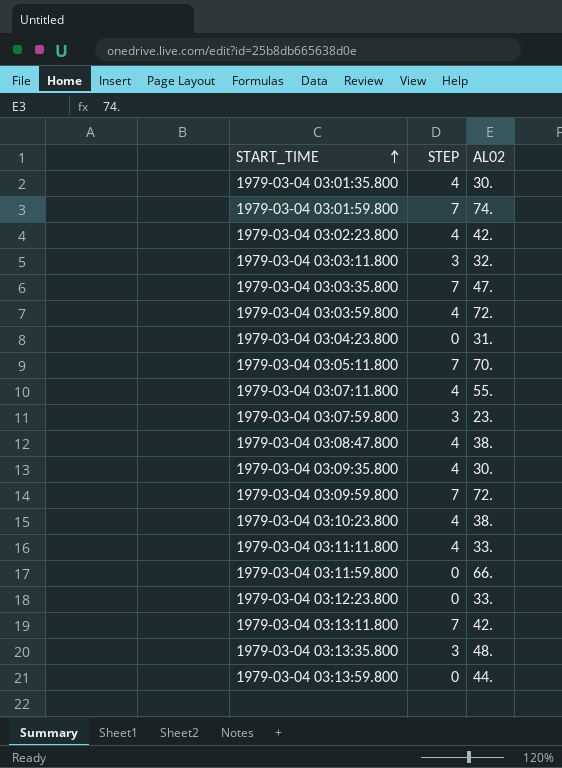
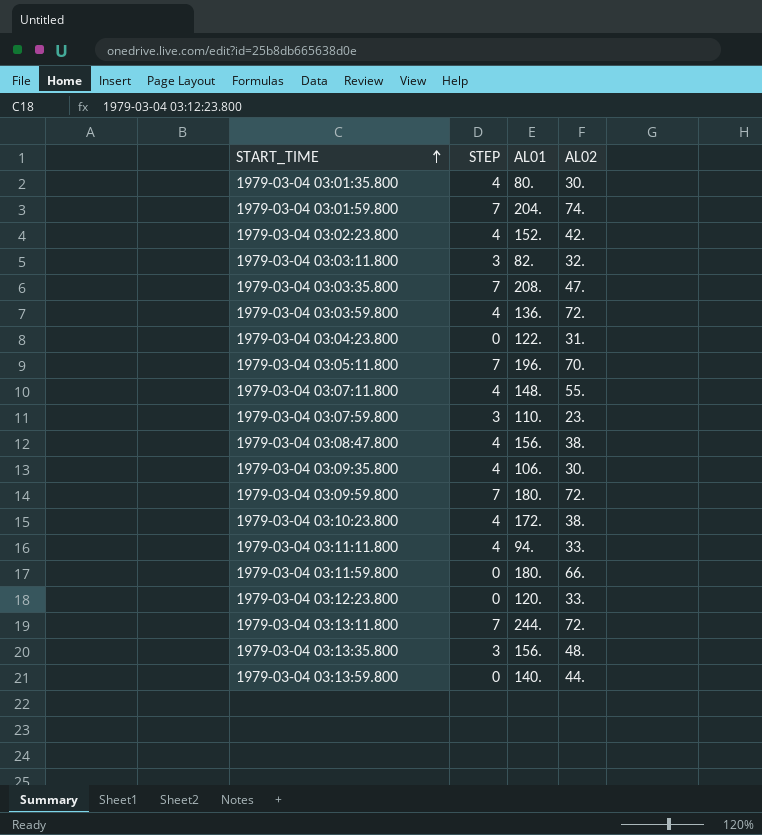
column AL01 | position: none -> 3
1979-03-04 03:13:11.800 | AL02: 42. -> 72.

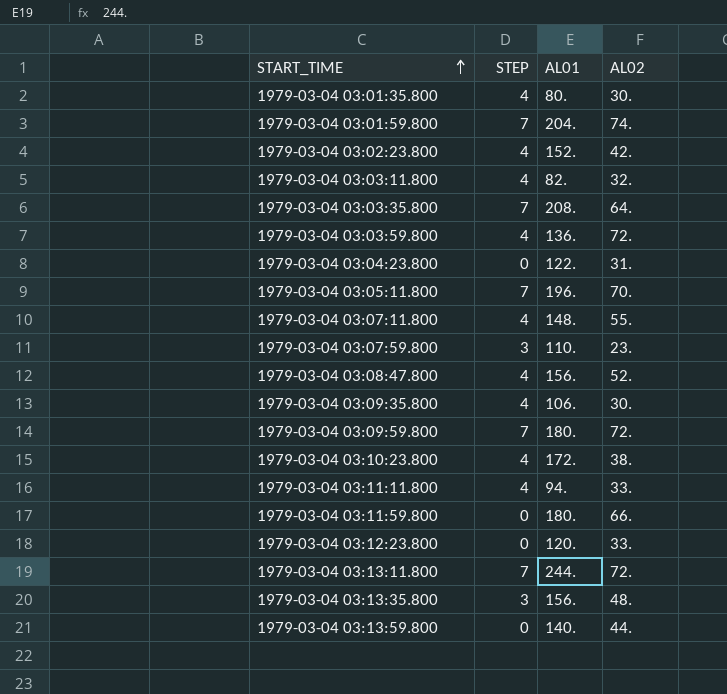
1979-03-04 03:03:11.800 | STEP: 3 -> 4
1979-03-04 03:03:35.800 | AL02: 47. -> 64.
1979-03-04 03:08:47.800 | AL02: 38. -> 52.

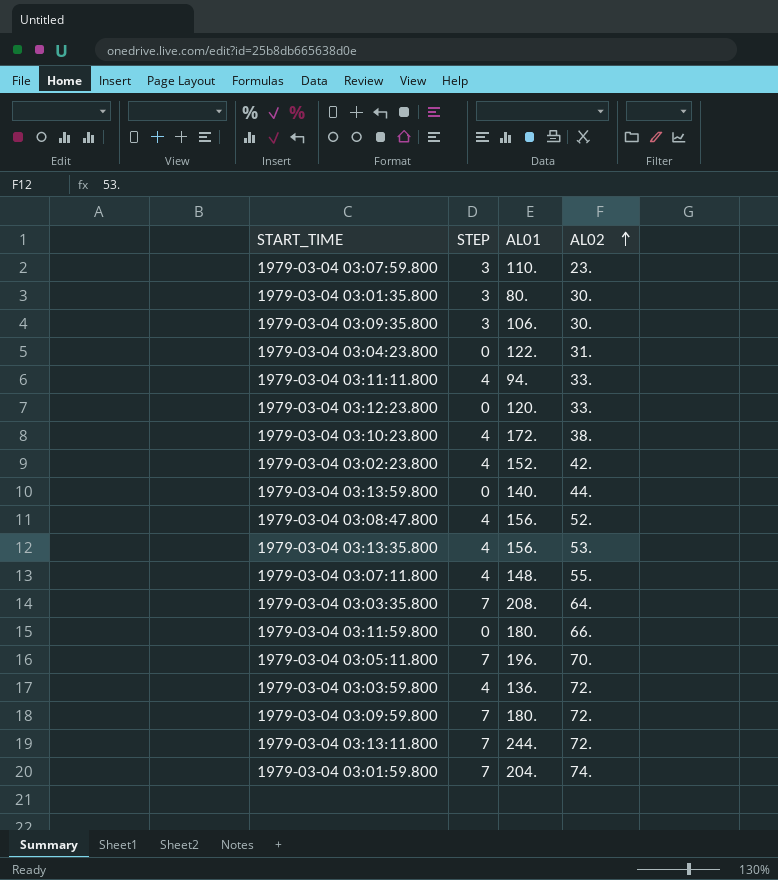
row order: START_TIME ascending -> AL02 ascending
row 1979-03-04 03:03:11.800: 4 | 82. | 32. -> none
1979-03-04 03:01:35.800 | STEP: 4 -> 3
1979-03-04 03:09:35.800 | STEP: 4 -> 3
1979-03-04 03:13:35.800 | STEP: 3 -> 4
1979-03-04 03:13:35.800 | AL02: 48. -> 53.

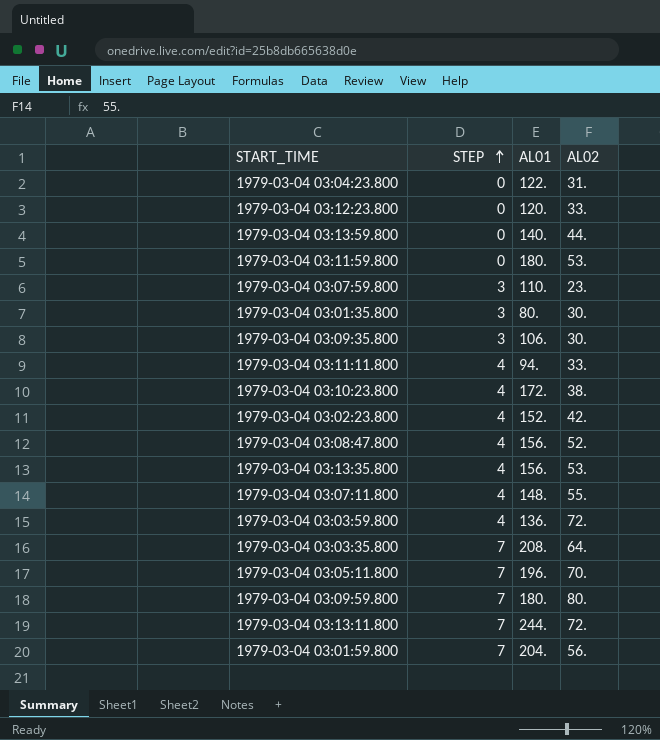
row order: AL02 ascending -> STEP ascending
1979-03-04 03:11:59.800 | AL02: 66. -> 53.
1979-03-04 03:09:59.800 | AL02: 72. -> 80.
1979-03-04 03:01:59.800 | AL02: 74. -> 56.

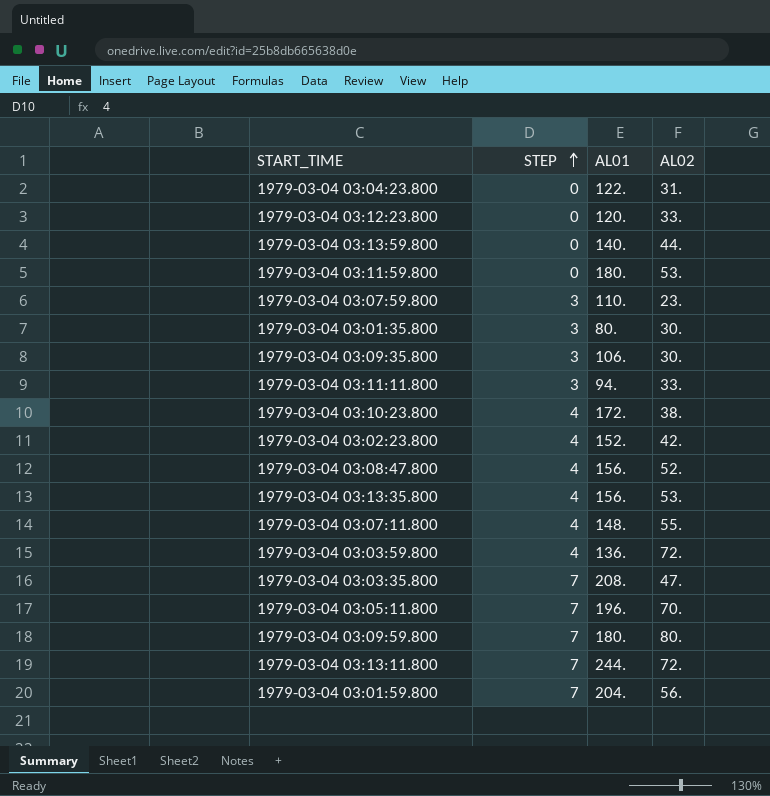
1979-03-04 03:11:11.800 | STEP: 4 -> 3
1979-03-04 03:03:35.800 | AL02: 64. -> 47.

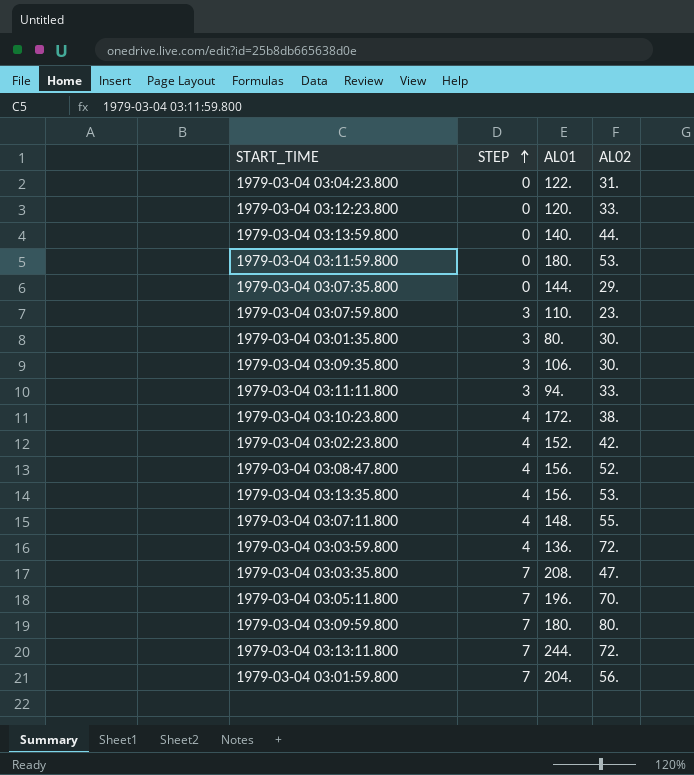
row 1979-03-04 03:07:35.800: none -> 0 | 144. | 29.

